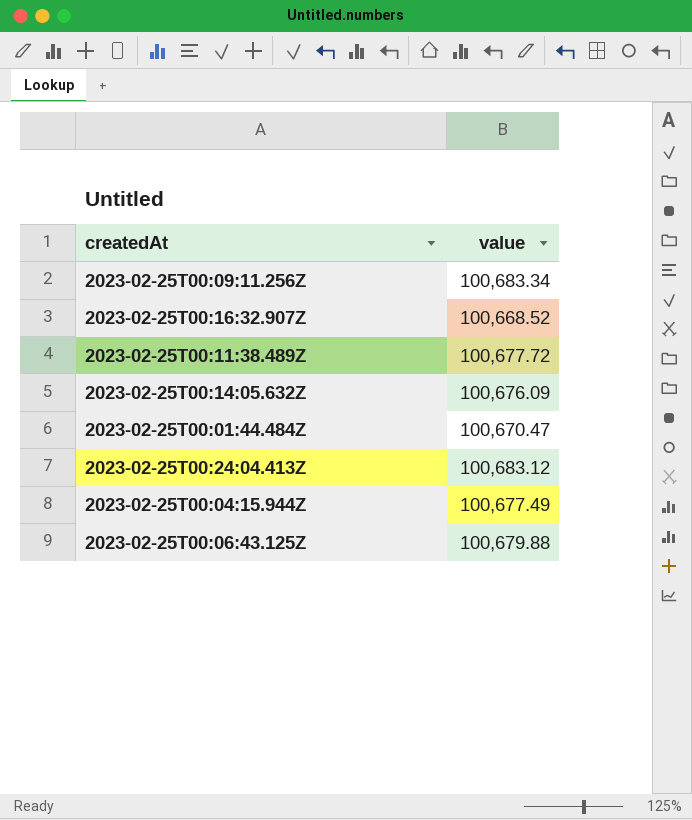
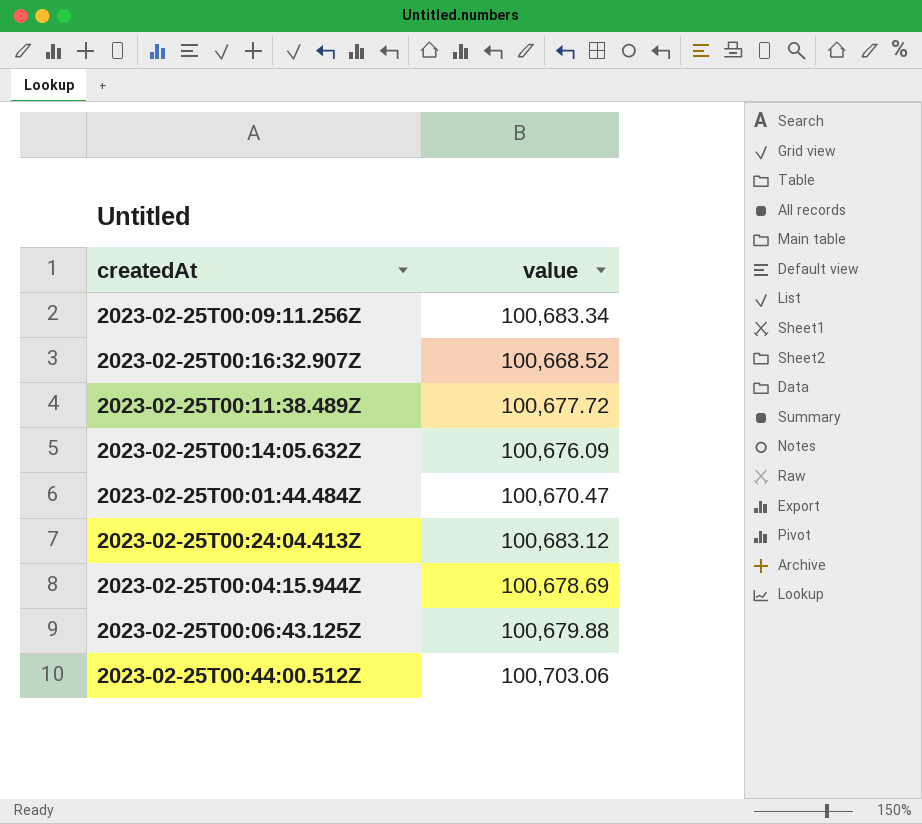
2023-02-25T00:04:15.944Z | value: 100,677.49 -> 100,678.69
row 2023-02-25T00:44:00.512Z: none -> 100,703.06

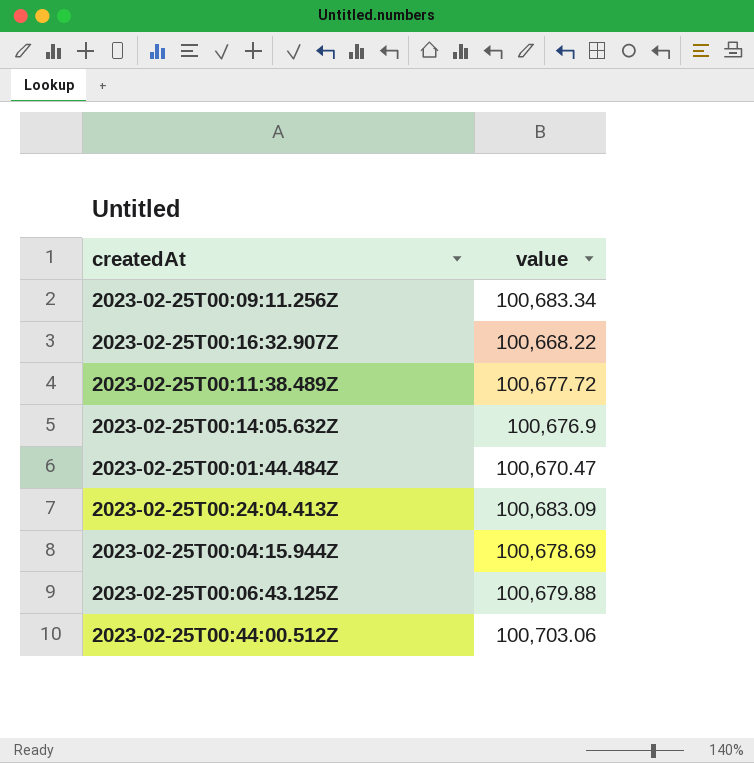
2023-02-25T00:16:32.907Z | value: 100,668.52 -> 100,668.22
2023-02-25T00:14:05.632Z | value: 100,676.09 -> 100,676.9
2023-02-25T00:24:04.413Z | value: 100,683.12 -> 100,683.09

